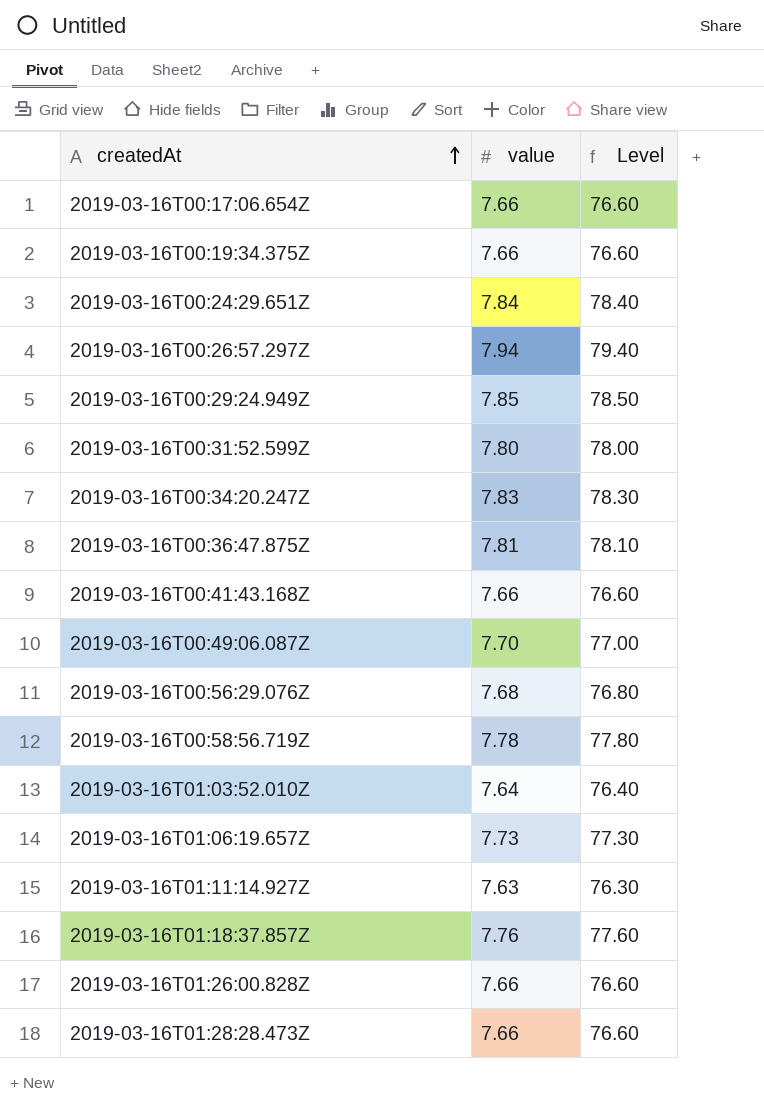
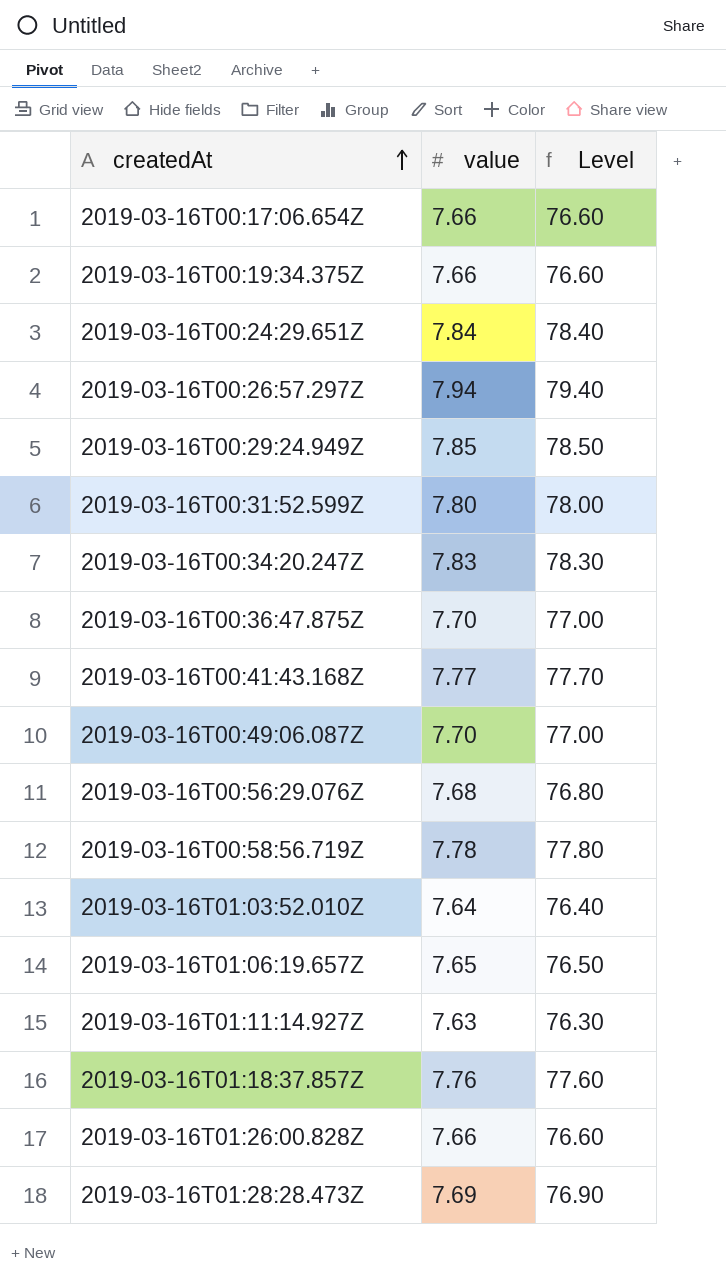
2019-03-16T00:36:47.875Z | value: 7.81 -> 7.70
2019-03-16T00:36:47.875Z | Level: 78.10 -> 77.00
2019-03-16T00:41:43.168Z | value: 7.66 -> 7.77
2019-03-16T00:41:43.168Z | Level: 76.60 -> 77.70
2019-03-16T01:06:19.657Z | value: 7.73 -> 7.65
2019-03-16T01:06:19.657Z | Level: 77.30 -> 76.50
2019-03-16T01:28:28.473Z | value: 7.66 -> 7.69
2019-03-16T01:28:28.473Z | Level: 76.60 -> 76.90

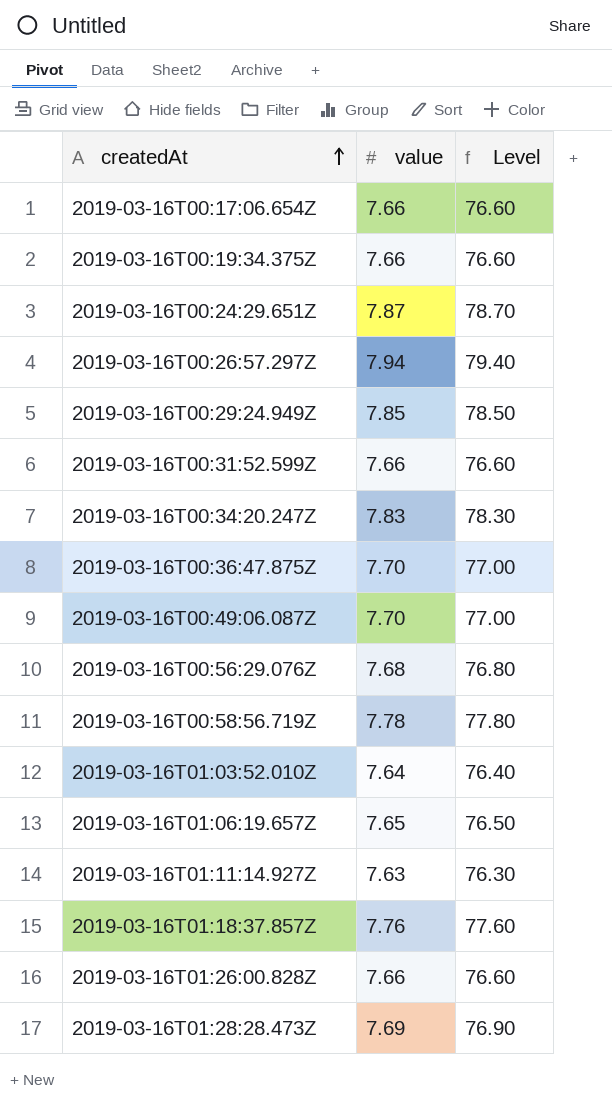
row 2019-03-16T00:41:43.168Z: 7.77 | 77.70 -> none
2019-03-16T00:24:29.651Z | value: 7.84 -> 7.87
2019-03-16T00:24:29.651Z | Level: 78.40 -> 78.70
2019-03-16T00:31:52.599Z | value: 7.80 -> 7.66
2019-03-16T00:31:52.599Z | Level: 78.00 -> 76.60

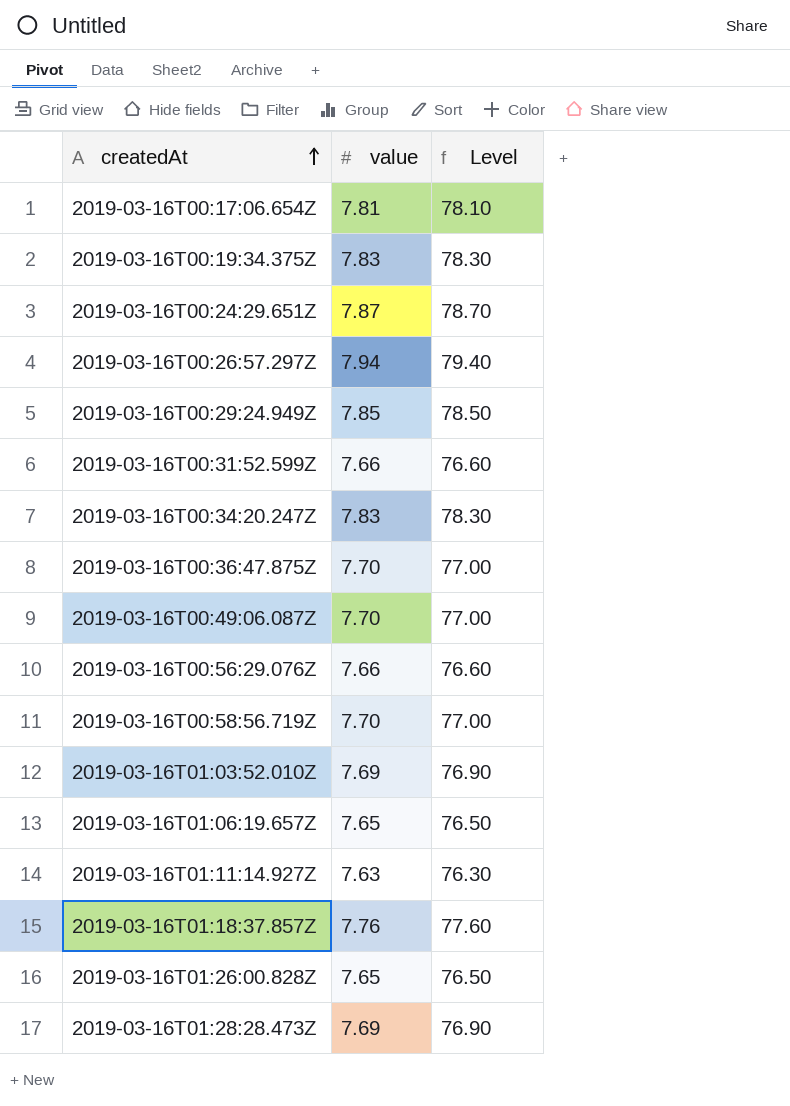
2019-03-16T00:17:06.654Z | value: 7.66 -> 7.81
2019-03-16T00:17:06.654Z | Level: 76.60 -> 78.10
2019-03-16T00:19:34.375Z | value: 7.66 -> 7.83
2019-03-16T00:19:34.375Z | Level: 76.60 -> 78.30
2019-03-16T00:56:29.076Z | value: 7.68 -> 7.66
2019-03-16T00:56:29.076Z | Level: 76.80 -> 76.60
2019-03-16T00:58:56.719Z | value: 7.78 -> 7.70
2019-03-16T00:58:56.719Z | Level: 77.80 -> 77.00
2019-03-16T01:03:52.010Z | value: 7.64 -> 7.69
2019-03-16T01:03:52.010Z | Level: 76.40 -> 76.90
2019-03-16T01:26:00.828Z | value: 7.66 -> 7.65
2019-03-16T01:26:00.828Z | Level: 76.60 -> 76.50

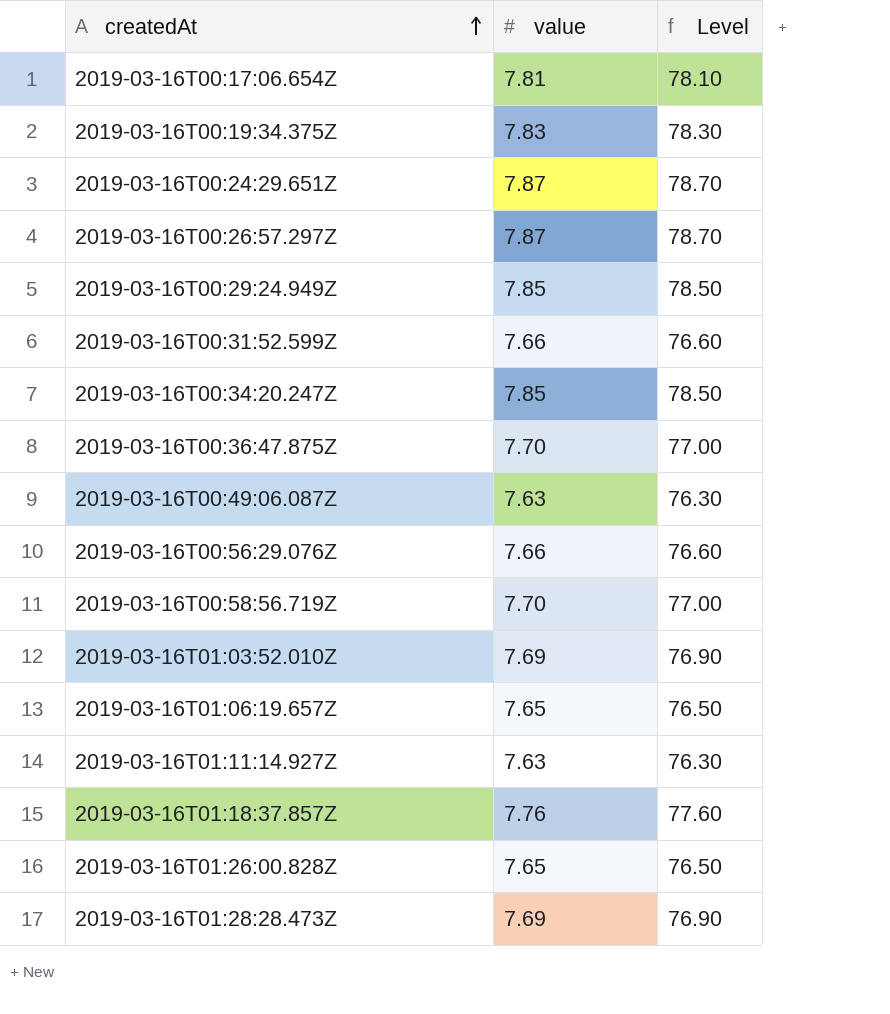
2019-03-16T00:26:57.297Z | value: 7.94 -> 7.87
2019-03-16T00:26:57.297Z | Level: 79.40 -> 78.70
2019-03-16T00:34:20.247Z | value: 7.83 -> 7.85
2019-03-16T00:34:20.247Z | Level: 78.30 -> 78.50
2019-03-16T00:49:06.087Z | value: 7.70 -> 7.63
2019-03-16T00:49:06.087Z | Level: 77.00 -> 76.30

